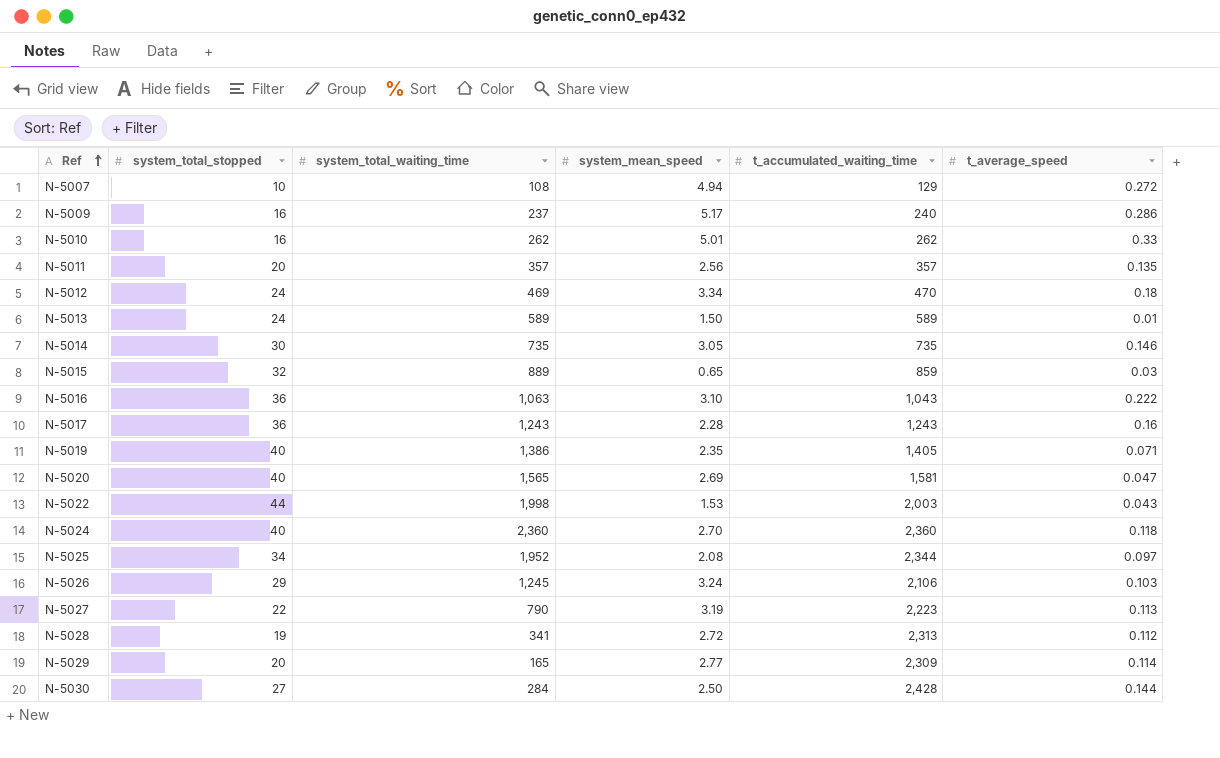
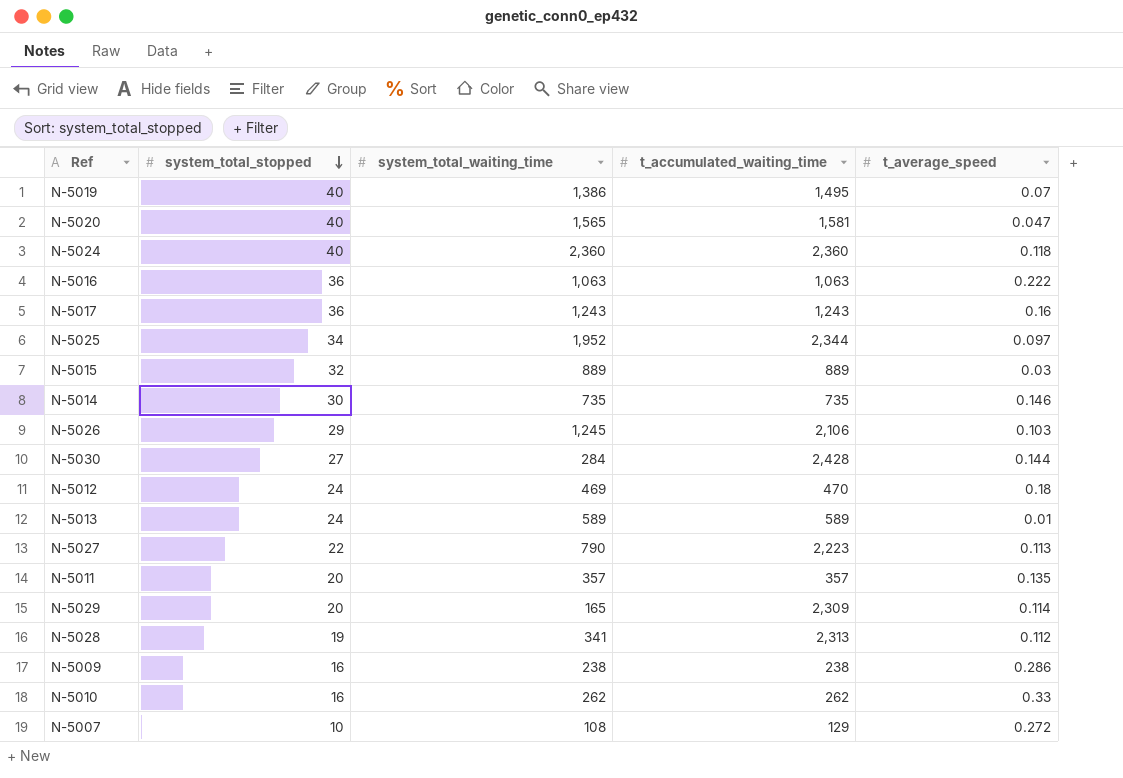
row order: Ref ascending -> system_total_stopped descending
column system_mean_speed | position: 4 -> none
row N-5022: 44 | 1,998 | 1.53 | 2,003 | 0.043 -> none
N-5019 | t_accumulated_waiting_time: 1,405 -> 1,495
N-5019 | t_average_speed: 0.071 -> 0.07
N-5016 | t_accumulated_waiting_time: 1,043 -> 1,063
N-5015 | t_accumulated_waiting_time: 859 -> 889
N-5009 | system_total_waiting_time: 237 -> 238
N-5009 | t_accumulated_waiting_time: 240 -> 238

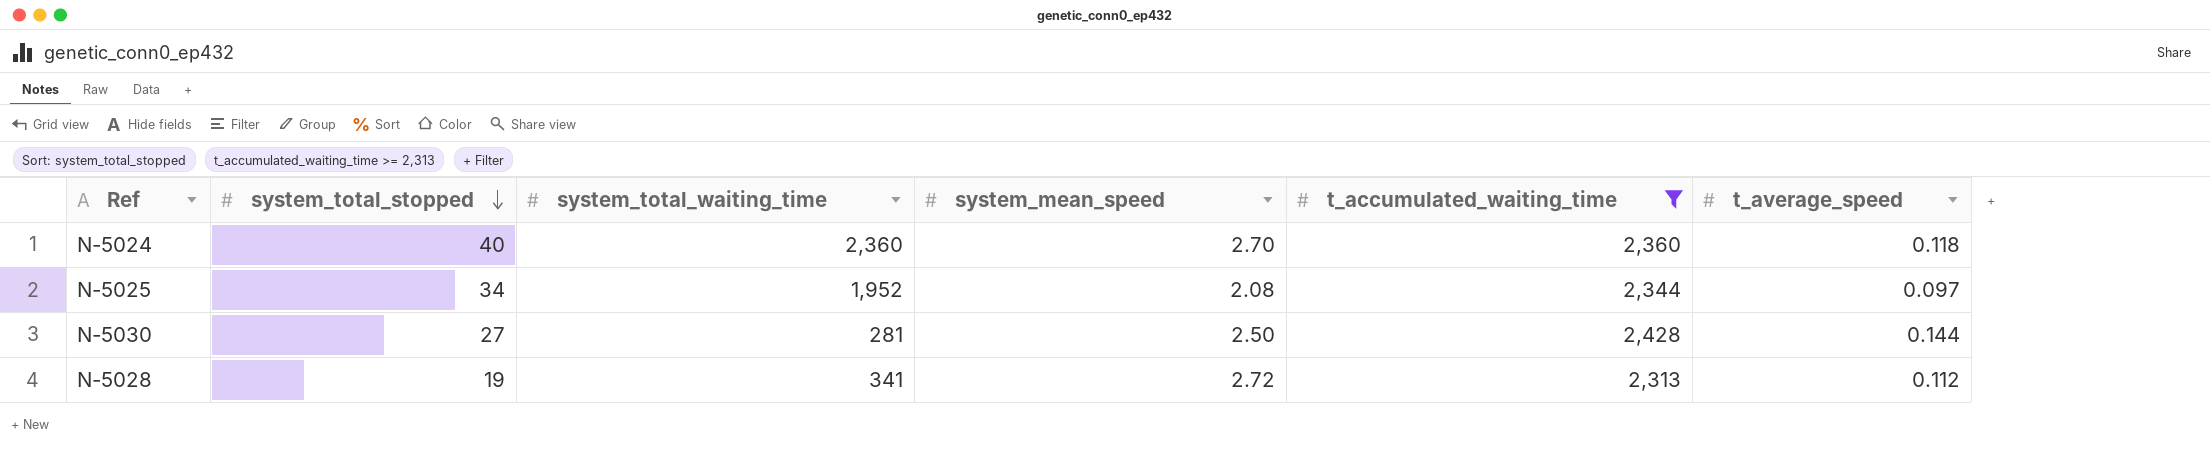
filter: none -> t_accumulated_waiting_time >= 2,313
column system_mean_speed | position: none -> 4
N-5030 | system_total_waiting_time: 284 -> 281

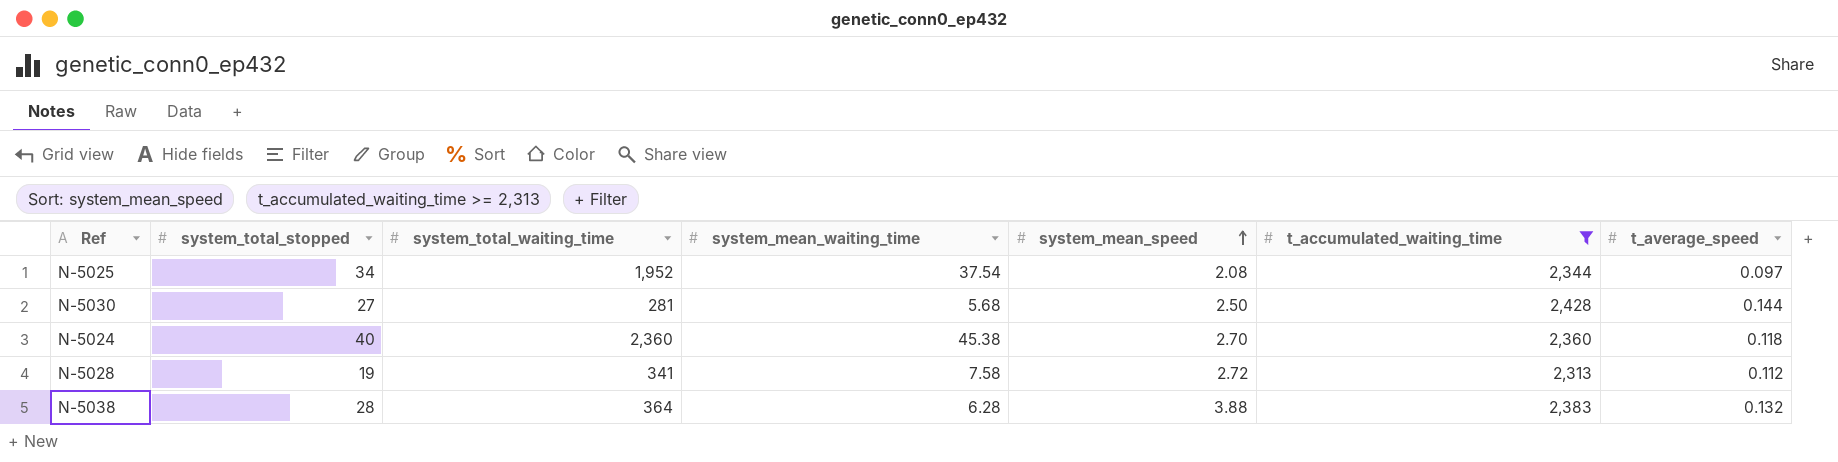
row order: system_total_stopped descending -> system_mean_speed ascending
column system_mean_waiting_time | position: none -> 4
row N-5038: none -> 28 | 364 | 6.28 | 3.88 | 2,383 | 0.132

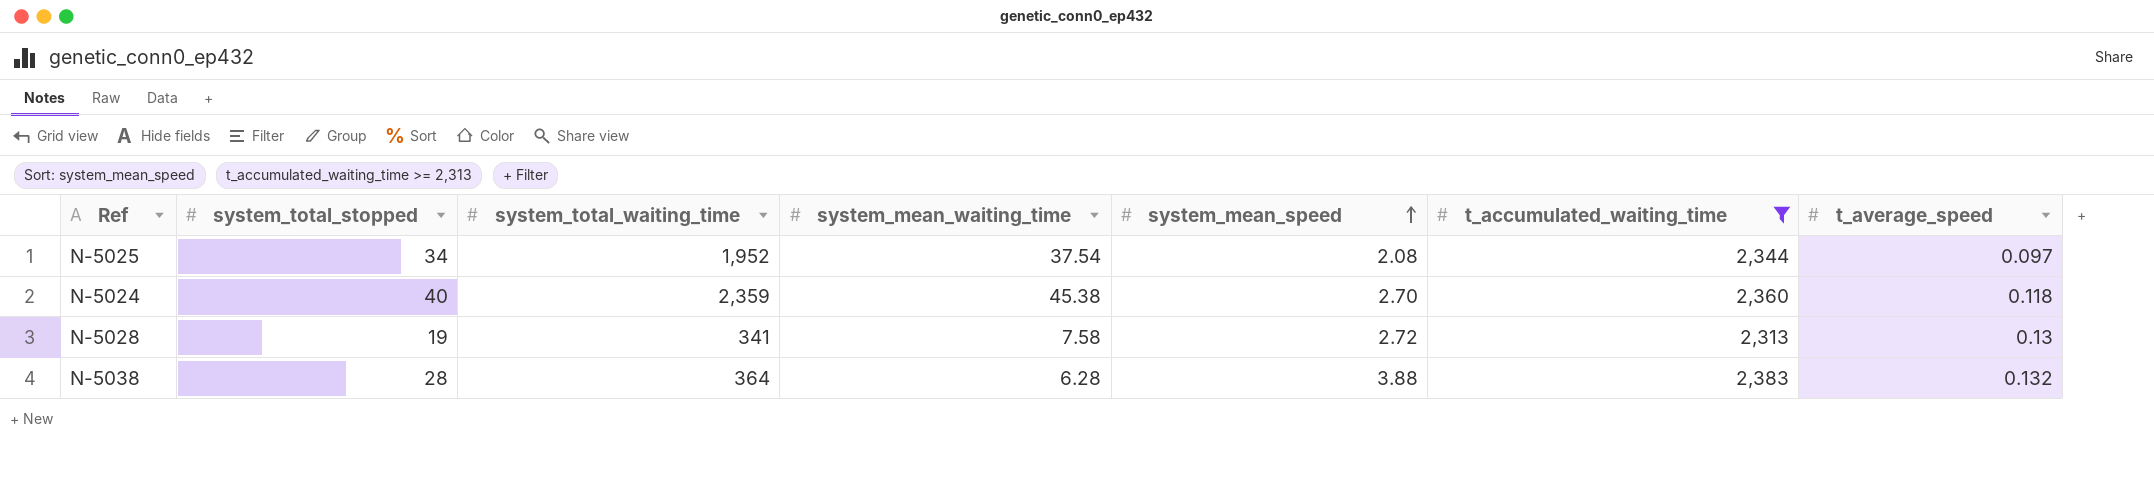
row N-5030: 27 | 281 | 5.68 | 2.50 | 2,428 | 0.144 -> none
N-5024 | system_total_waiting_time: 2,360 -> 2,359
N-5028 | t_average_speed: 0.112 -> 0.13

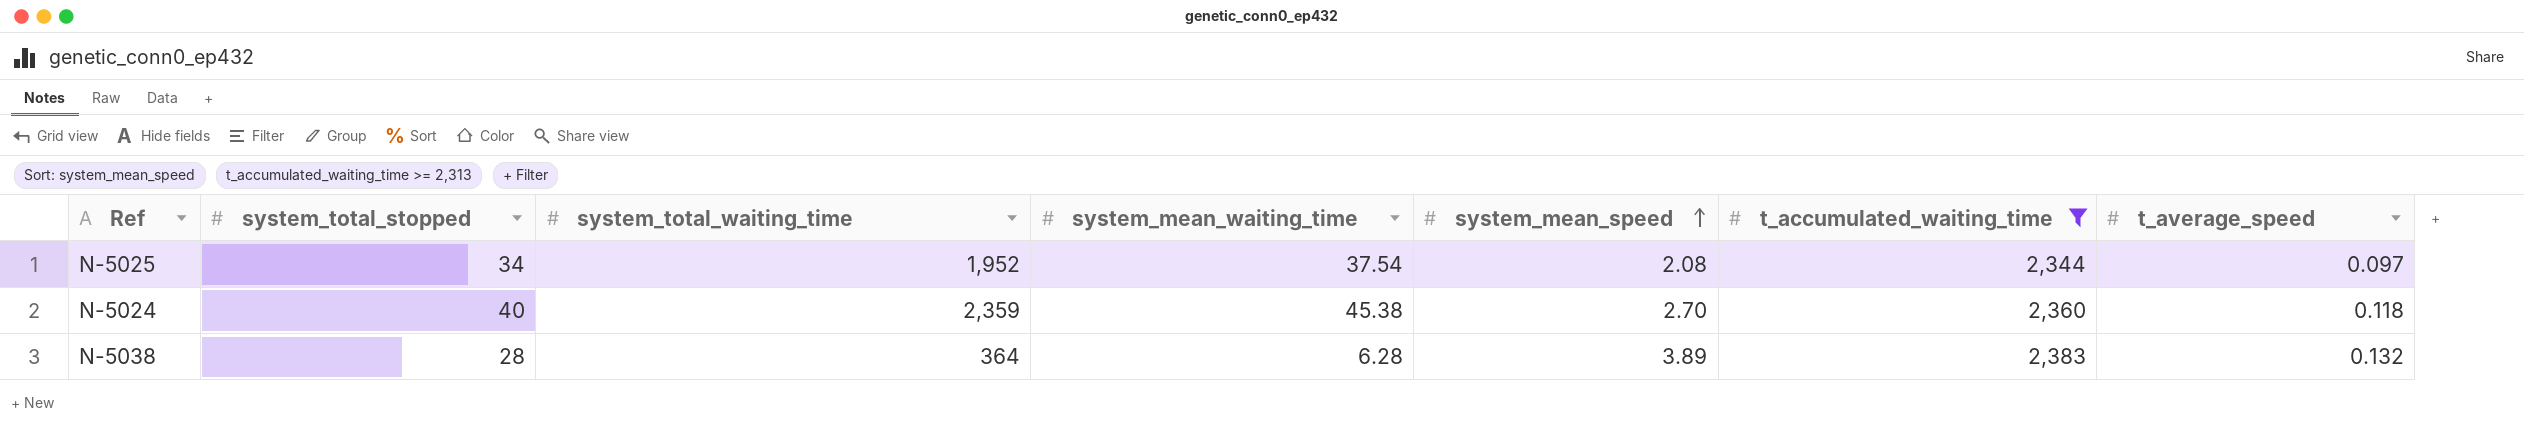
row N-5028: 19 | 341 | 7.58 | 2.72 | 2,313 | 0.13 -> none
N-5038 | system_mean_speed: 3.88 -> 3.89

